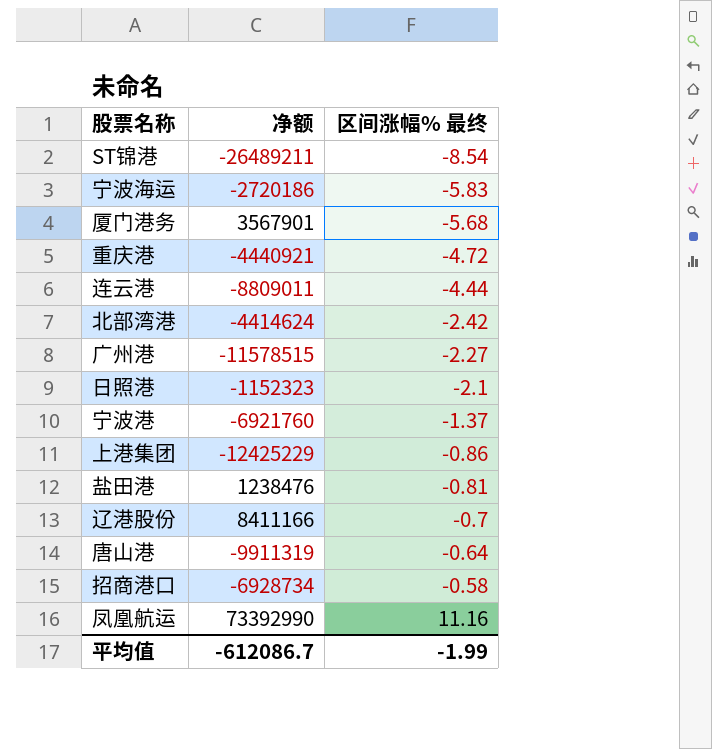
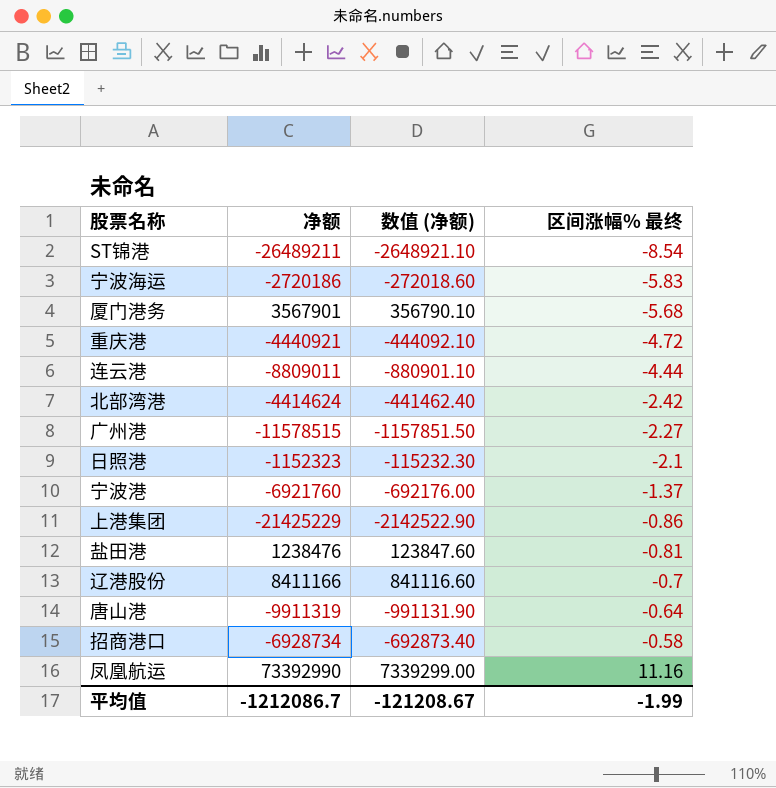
column 数值 (净额) | formula: none -> [净额] * 0.1
上港集团 | 净额: -12425229 -> -21425229
平均值 | 净额: -612086.7 -> -1212086.7

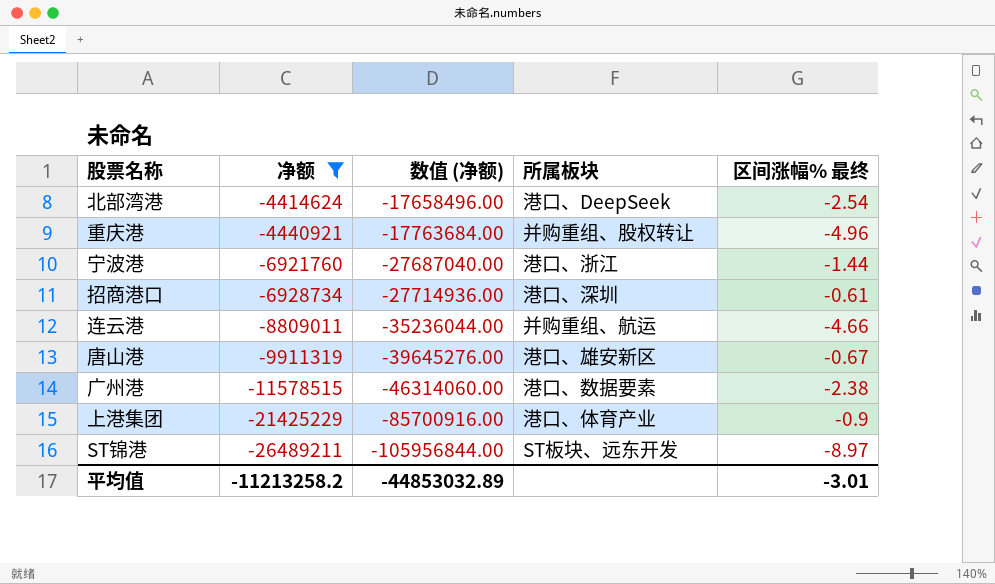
filter: none -> 净额 <= -4414624
row order: 区间涨幅% 最终 ascending -> 净额 descending
column 数值 (净额) | formula: [净额] * 0.1 -> [净额] * 4
column 所属板块 | position: none -> 4
北部湾港 | 区间涨幅% 最终: -2.42 -> -2.54
重庆港 | 区间涨幅% 最终: -4.72 -> -4.96
宁波港 | 区间涨幅% 最终: -1.37 -> -1.44
招商港口 | 区间涨幅% 最终: -0.58 -> -0.61
连云港 | 区间涨幅% 最终: -4.44 -> -4.66
唐山港 | 区间涨幅% 最终: -0.64 -> -0.67
广州港 | 区间涨幅% 最终: -2.27 -> -2.38
上港集团 | 区间涨幅% 最终: -0.86 -> -0.9
ST锦港 | 区间涨幅% 最终: -8.54 -> -8.97
平均值 | 净额: -1212086.7 -> -11213258.2
平均值 | 数值 (净额): -121208.67 -> -44853032.89
平均值 | 区间涨幅% 最终: -1.99 -> -3.01

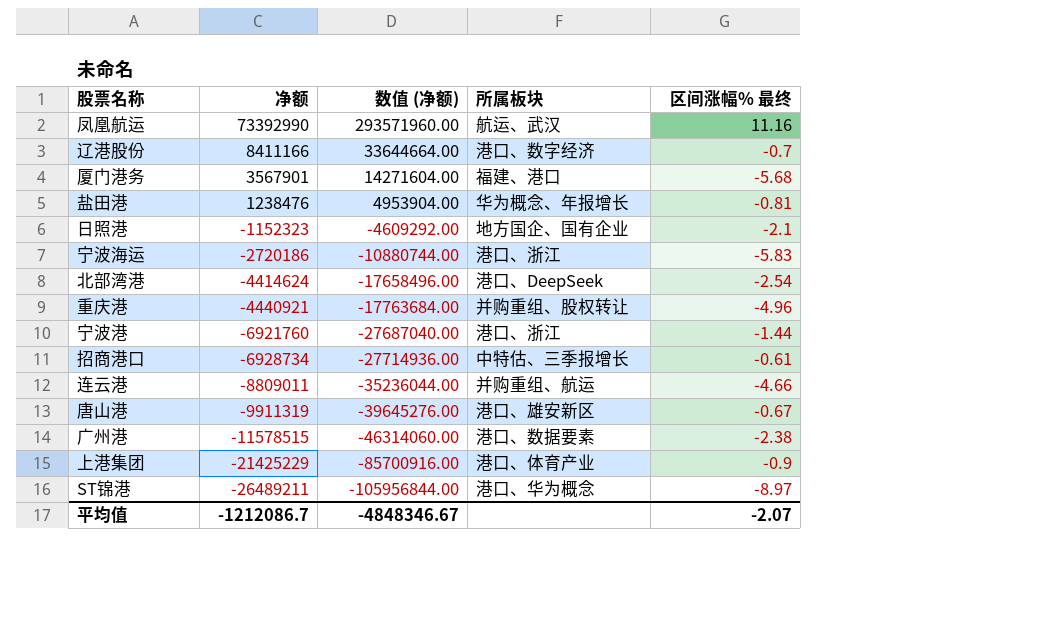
filter: 净额 <= -4414624 -> none
招商港口 | 所属板块: 港口、深圳 -> 中特估、三季报增长
ST锦港 | 所属板块: ST板块、远东开发 -> 港口、华为概念
平均值 | 净额: -11213258.2 -> -1212086.7
平均值 | 数值 (净额): -44853032.89 -> -4848346.67
平均值 | 区间涨幅% 最终: -3.01 -> -2.07

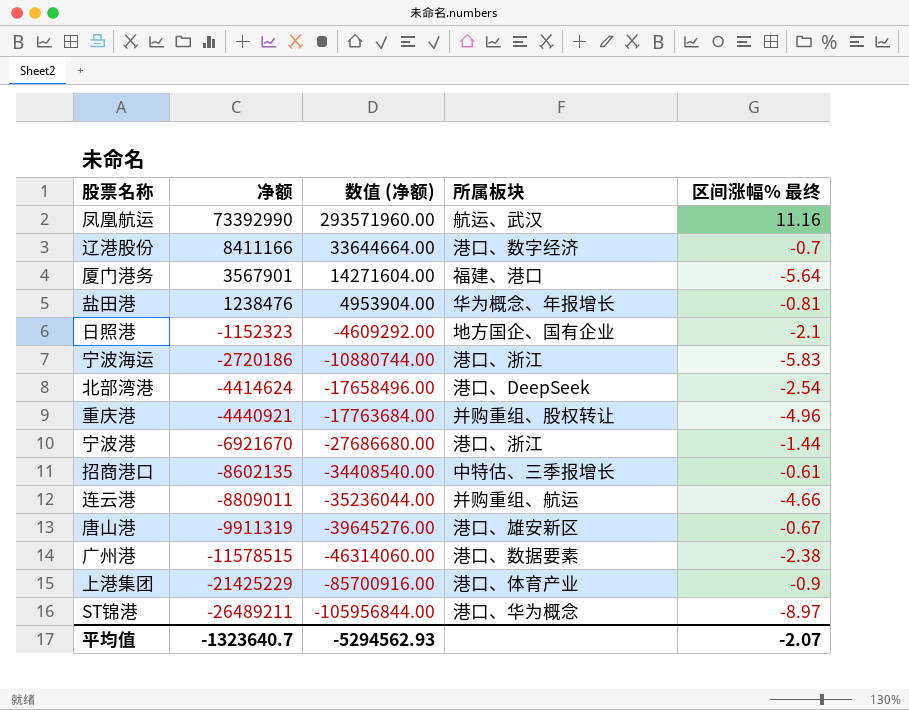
厦门港务 | 区间涨幅% 最终: -5.68 -> -5.64
宁波港 | 净额: -6921760 -> -6921670
宁波港 | 数值 (净额): -27687040.00 -> -27686680.00
招商港口 | 净额: -6928734 -> -8602135
招商港口 | 数值 (净额): -27714936.00 -> -34408540.00
平均值 | 净额: -1212086.7 -> -1323640.7
平均值 | 数值 (净额): -4848346.67 -> -5294562.93

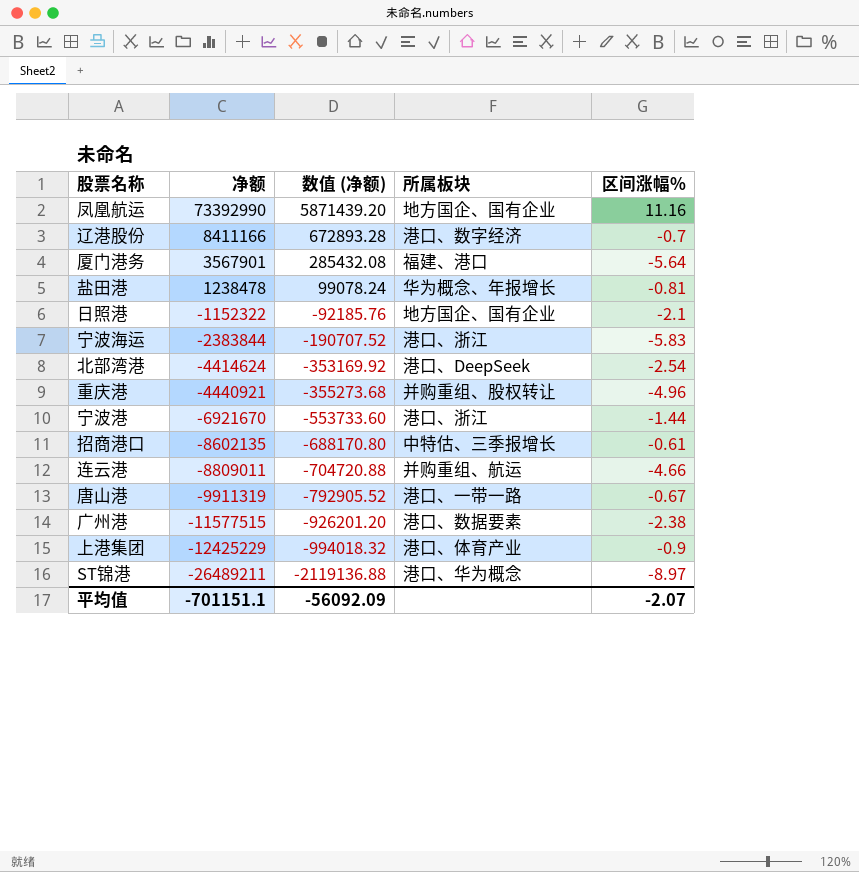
column 数值 (净额) | formula: [净额] * 4 -> [净额] * 0.08
column name: 区间涨幅% 最终 -> 区间涨幅%
凤凰航运 | 所属板块: 航运、武汉 -> 地方国企、国有企业
盐田港 | 净额: 1238476 -> 1238478
日照港 | 净额: -1152323 -> -1152322
宁波海运 | 净额: -2720186 -> -2383844
唐山港 | 所属板块: 港口、雄安新区 -> 港口、一带一路
广州港 | 净额: -11578515 -> -11577515
上港集团 | 净额: -21425229 -> -12425229
平均值 | 净额: -1323640.7 -> -701151.1
平均值 | 数值 (净额): -5294562.93 -> -56092.09

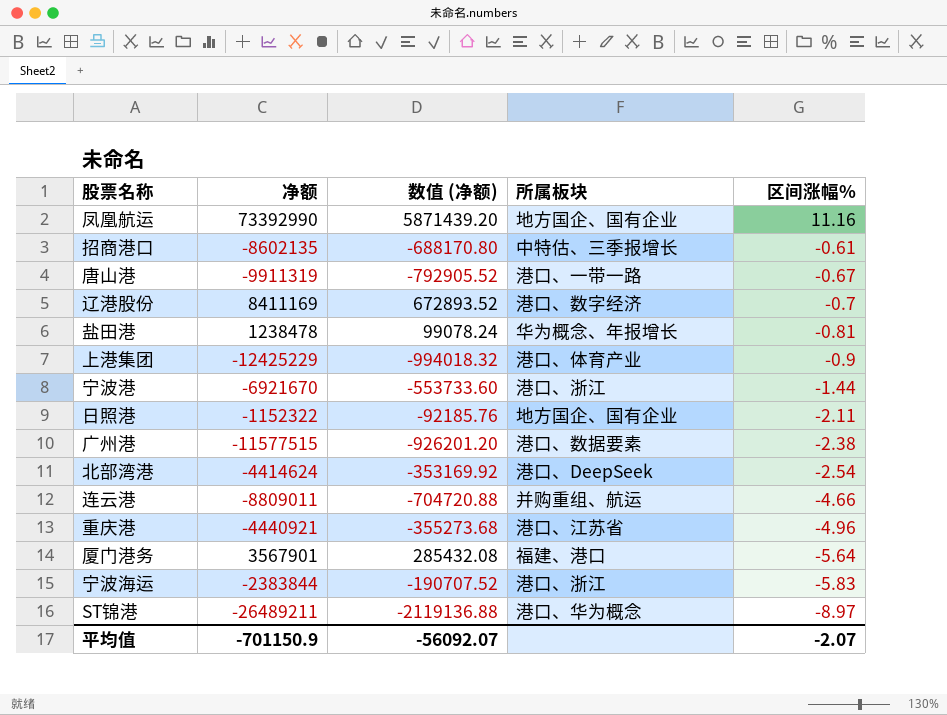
row order: 净额 descending -> 区间涨幅% descending
辽港股份 | 净额: 8411166 -> 8411169
辽港股份 | 数值 (净额): 672893.28 -> 672893.52
日照港 | 区间涨幅%: -2.1 -> -2.11
重庆港 | 所属板块: 并购重组、股权转让 -> 港口、江苏省
平均值 | 净额: -701151.1 -> -701150.9
平均值 | 数值 (净额): -56092.09 -> -56092.07

